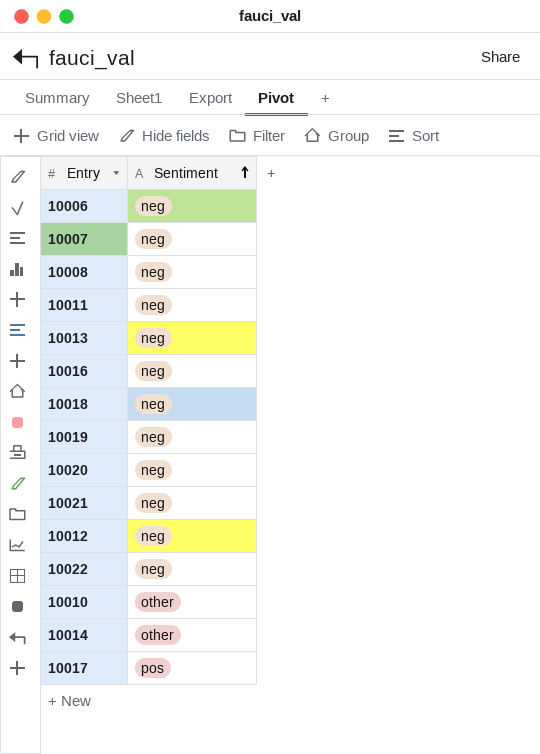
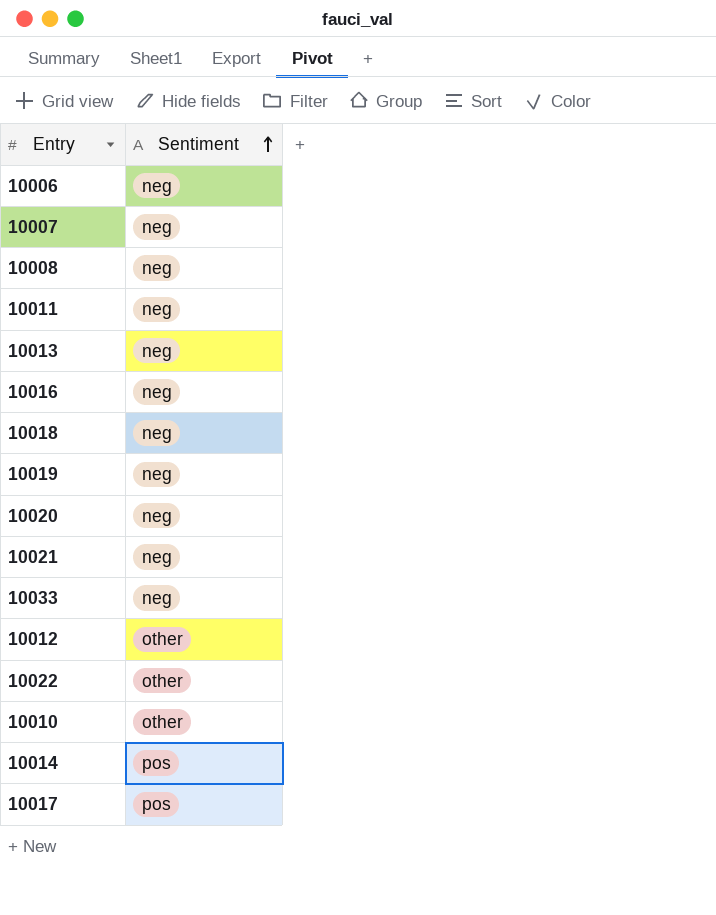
row 10033: none -> neg
10012 | Sentiment: neg -> other
10022 | Sentiment: neg -> other
10014 | Sentiment: other -> pos

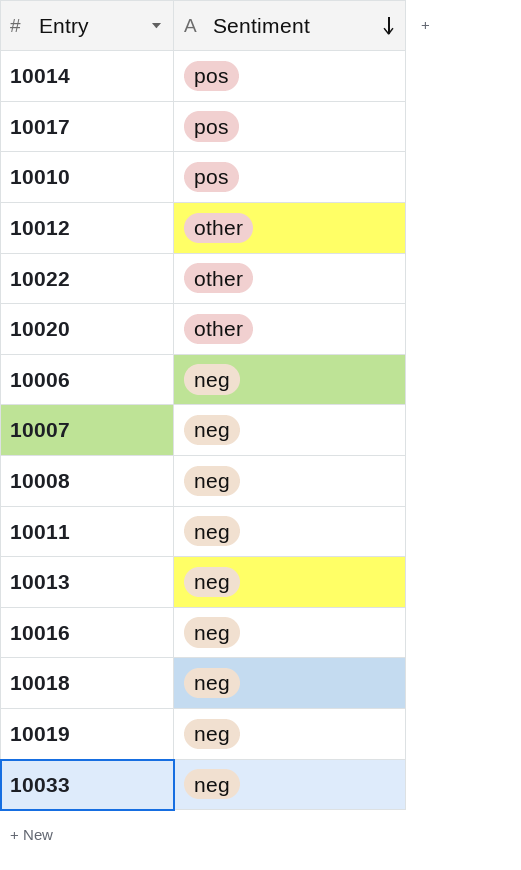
row order: Sentiment ascending -> Sentiment descending
row 10021: neg -> none
10010 | Sentiment: other -> pos
10020 | Sentiment: neg -> other

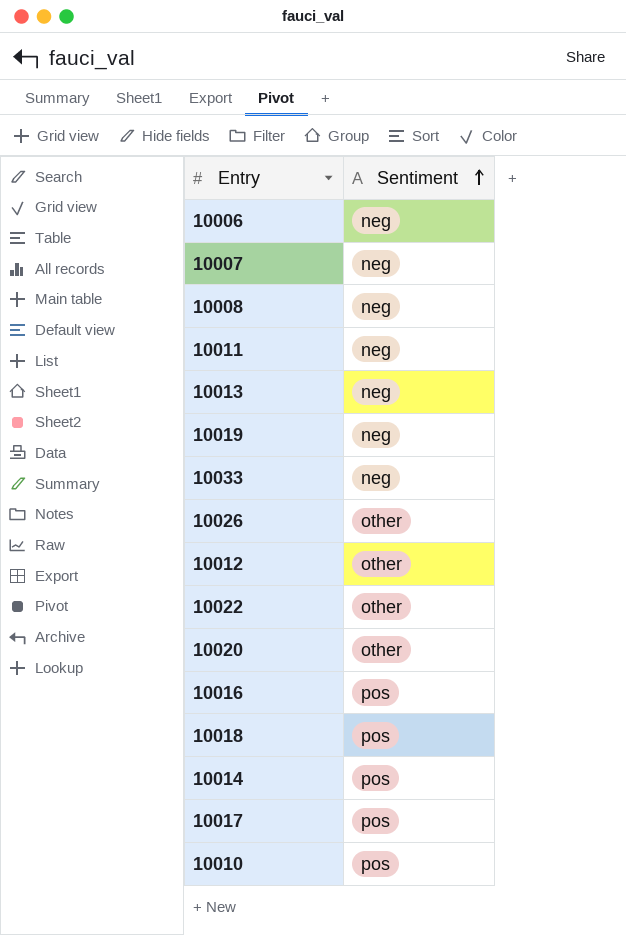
row order: Sentiment descending -> Sentiment ascending
row 10026: none -> other
10016 | Sentiment: neg -> pos
10018 | Sentiment: neg -> pos

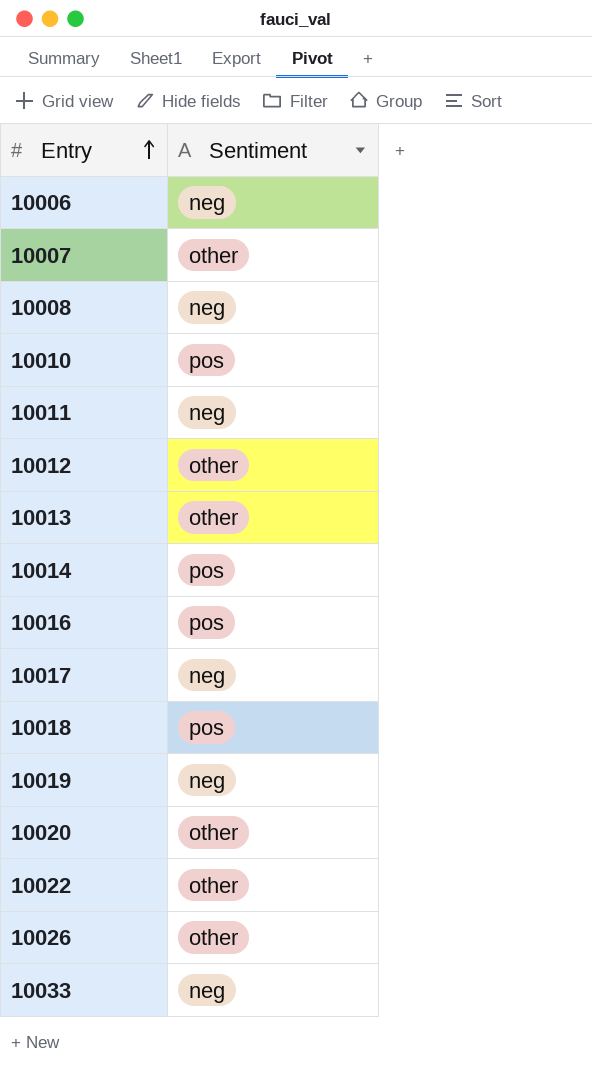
row order: Sentiment ascending -> Entry ascending
10007 | Sentiment: neg -> other
10013 | Sentiment: neg -> other
10017 | Sentiment: pos -> neg

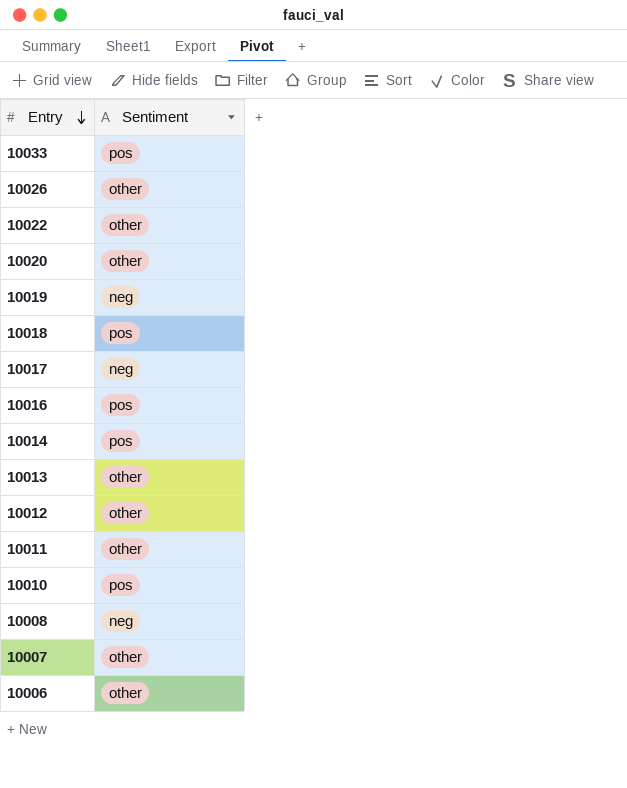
row order: Entry ascending -> Entry descending
10033 | Sentiment: neg -> pos
10011 | Sentiment: neg -> other
10006 | Sentiment: neg -> other

